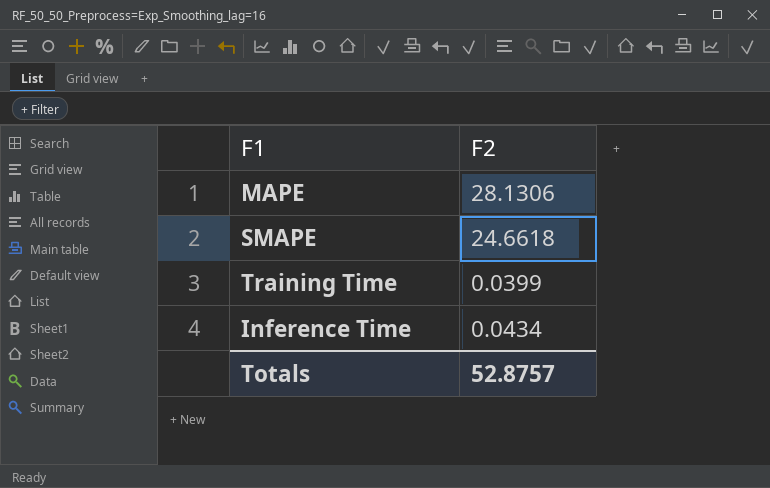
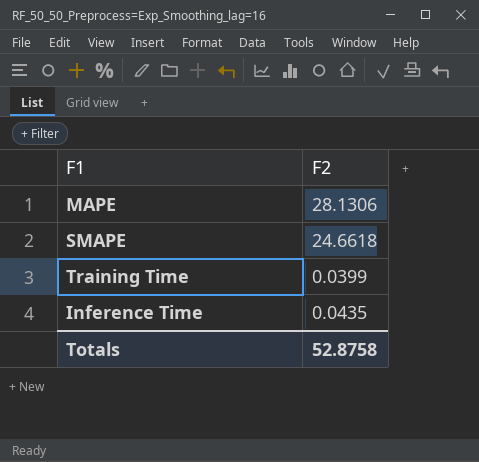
Inference Time | F2: 0.0434 -> 0.0435
Totals | F2: 52.8757 -> 52.8758

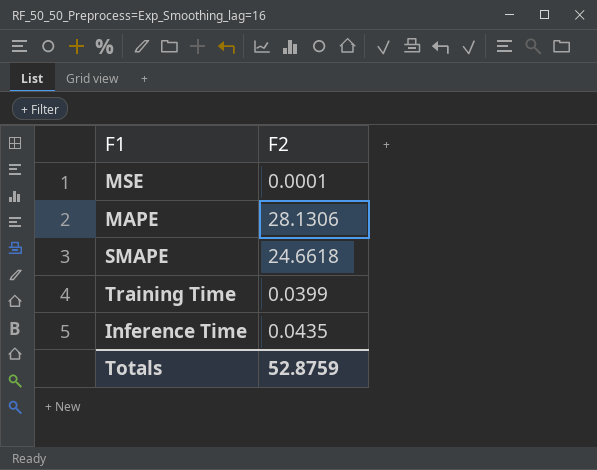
row MSE: none -> 0.0001
Totals | F2: 52.8758 -> 52.8759

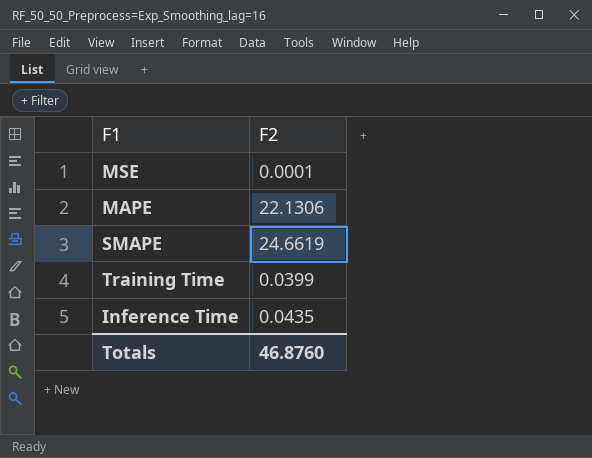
MAPE | F2: 28.1306 -> 22.1306
SMAPE | F2: 24.6618 -> 24.6619
Totals | F2: 52.8759 -> 46.8760

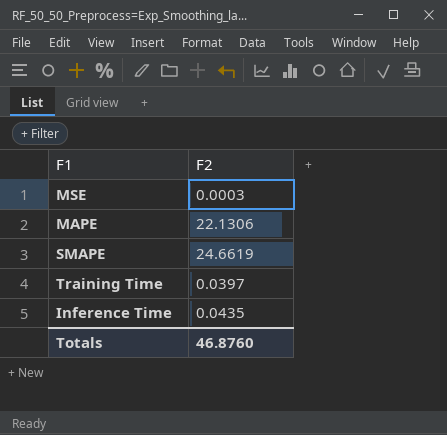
MSE | F2: 0.0001 -> 0.0003
Training Time | F2: 0.0399 -> 0.0397

